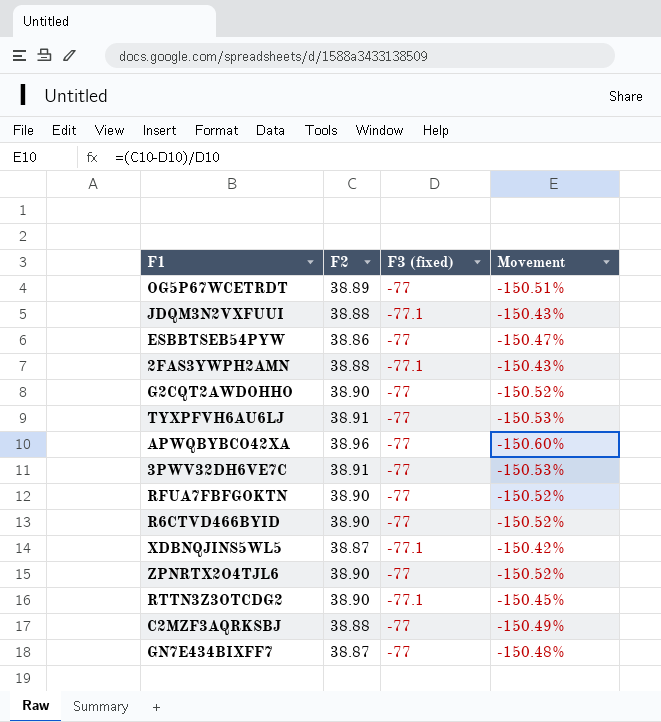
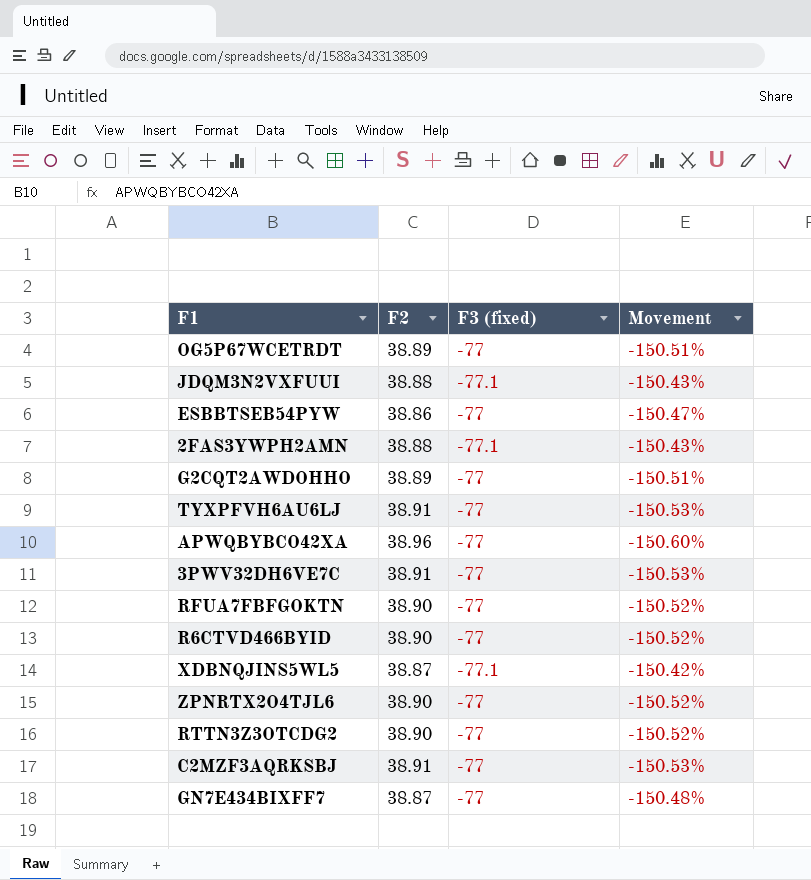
G2CQT2AWDOHHO | F2: 38.90 -> 38.89
G2CQT2AWDOHHO | Movement: -150.52% -> -150.51%
RTTN3Z3OTCDG2 | F3 (fixed): -77.1 -> -77
RTTN3Z3OTCDG2 | Movement: -150.45% -> -150.52%
C2MZF3AQRKSBJ | F2: 38.88 -> 38.91
C2MZF3AQRKSBJ | Movement: -150.49% -> -150.53%

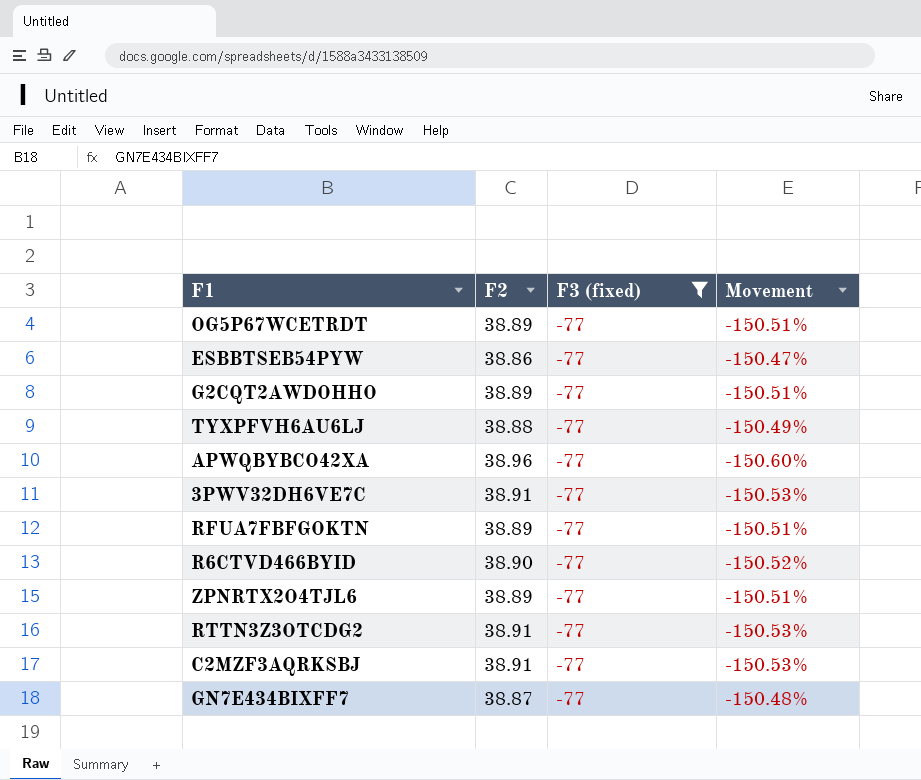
filter: none -> F3 (fixed) = -77
TYXPFVH6AU6LJ | F2: 38.91 -> 38.88
TYXPFVH6AU6LJ | Movement: -150.53% -> -150.49%
RFUA7FBFGOKTN | F2: 38.90 -> 38.89
RFUA7FBFGOKTN | Movement: -150.52% -> -150.51%
ZPNRTX2O4TJL6 | F2: 38.90 -> 38.89
ZPNRTX2O4TJL6 | Movement: -150.52% -> -150.51%
RTTN3Z3OTCDG2 | F2: 38.90 -> 38.91
RTTN3Z3OTCDG2 | Movement: -150.52% -> -150.53%

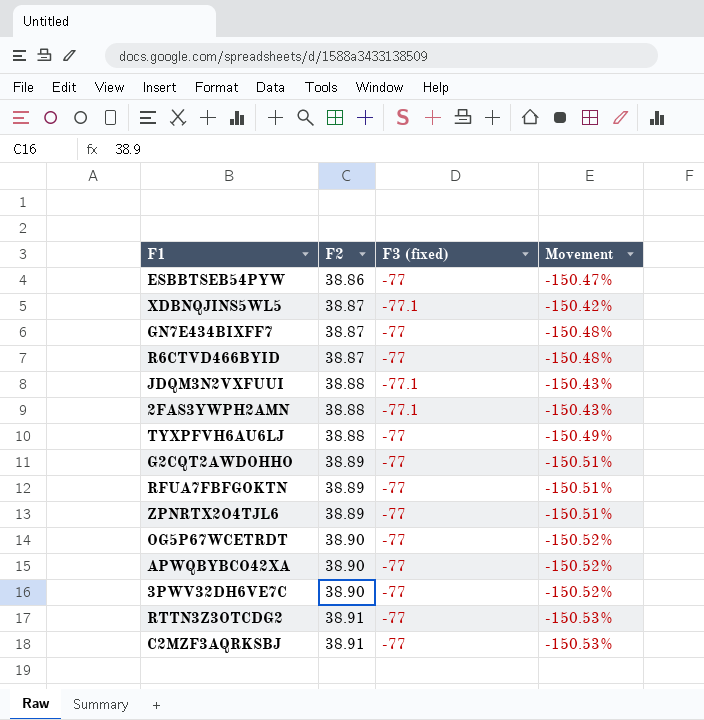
filter: F3 (fixed) = -77 -> none
row order: none -> F2 ascending
R6CTVD466BYID | F2: 38.90 -> 38.87
R6CTVD466BYID | Movement: -150.52% -> -150.48%
OG5P67WCETRDT | F2: 38.89 -> 38.90
OG5P67WCETRDT | Movement: -150.51% -> -150.52%
APWQBYBCO42XA | F2: 38.96 -> 38.90
APWQBYBCO42XA | Movement: -150.60% -> -150.52%
3PWV32DH6VE7C | F2: 38.91 -> 38.90
3PWV32DH6VE7C | Movement: -150.53% -> -150.52%

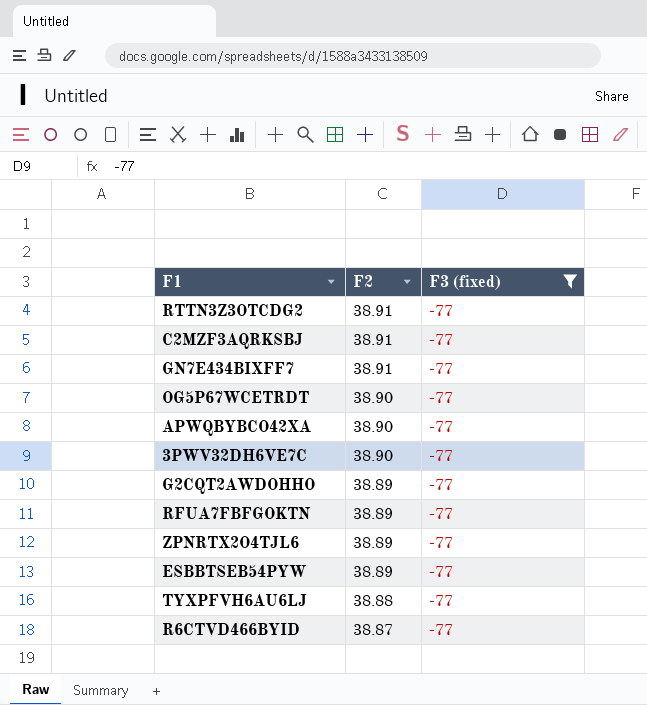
filter: none -> F3 (fixed) = -77
row order: F2 ascending -> F2 descending
column Movement | formula: ([F2] - [F3 (fixed)]) / [F3 (fixed)] -> none
GN7E434BIXFF7 | F2: 38.87 -> 38.91
ESBBTSEB54PYW | F2: 38.86 -> 38.89

